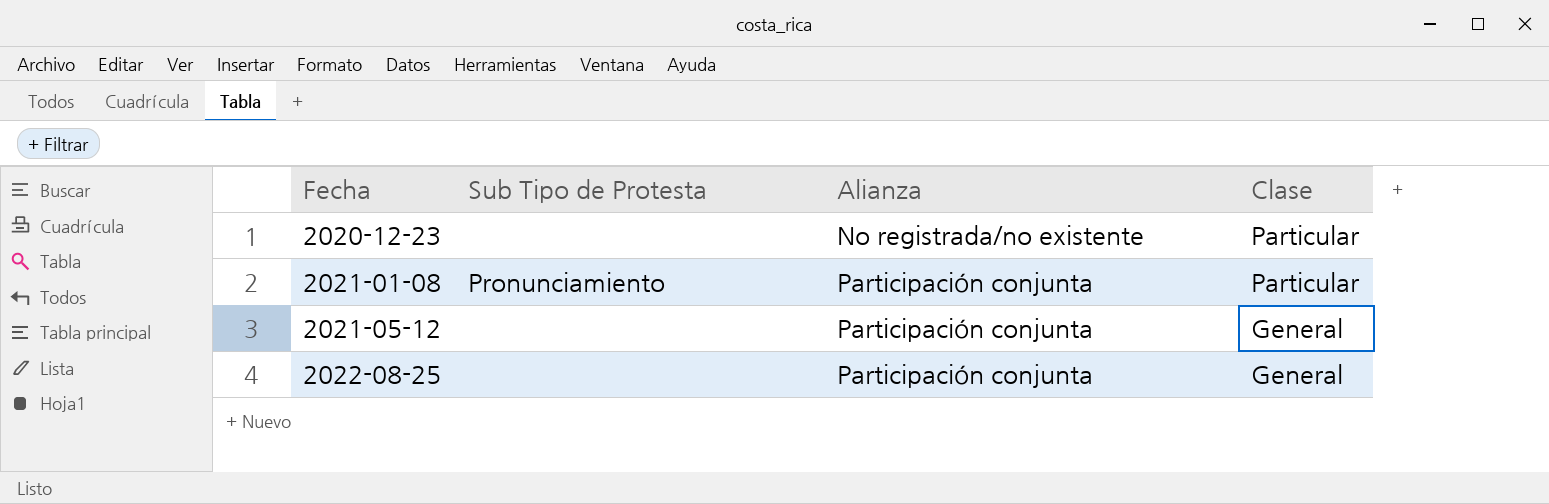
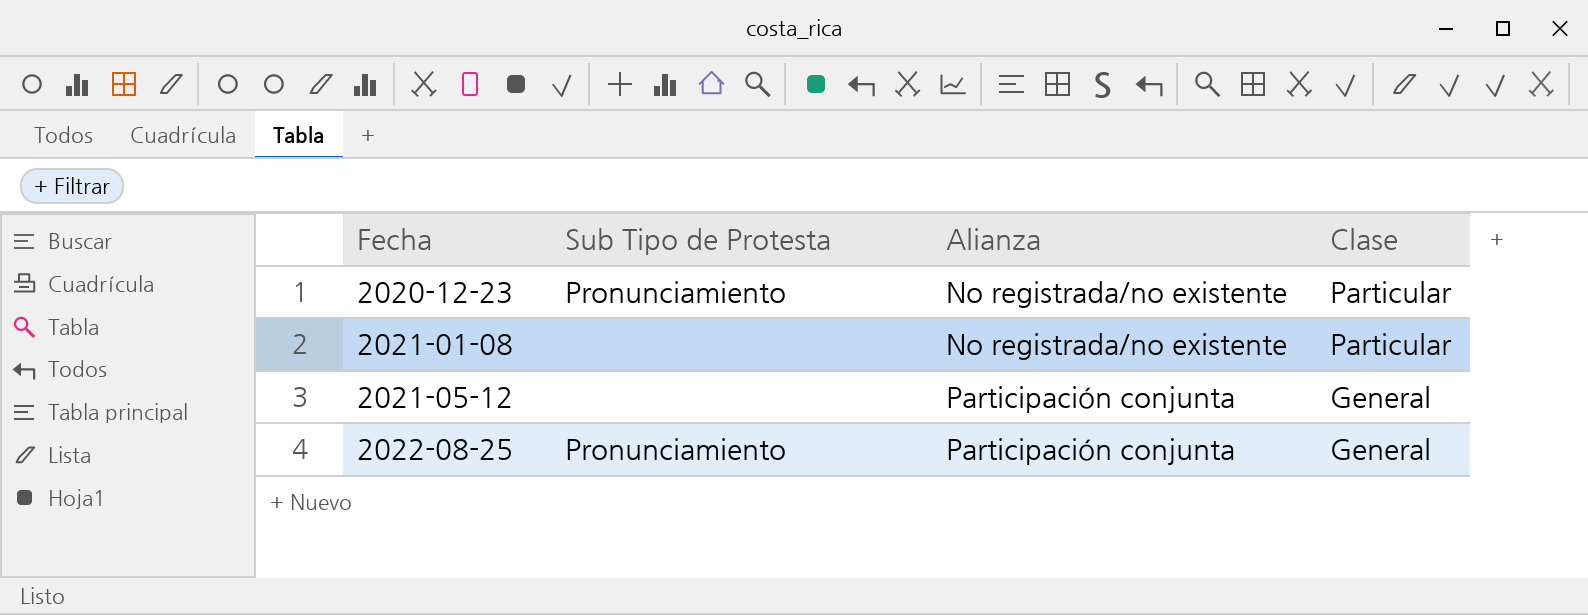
2020-12-23 | Sub Tipo de Protesta: none -> Pronunciamiento
2021-01-08 | Sub Tipo de Protesta: Pronunciamiento -> none
2021-01-08 | Alianza: Participación conjunta -> No registrada/no existente
2022-08-25 | Sub Tipo de Protesta: none -> Pronunciamiento

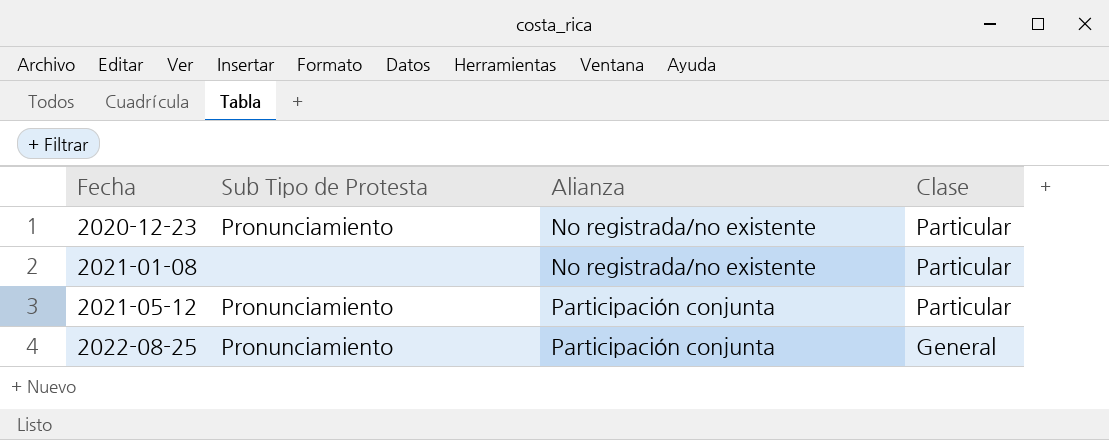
2021-05-12 | Sub Tipo de Protesta: none -> Pronunciamiento
2021-05-12 | Clase: General -> Particular

